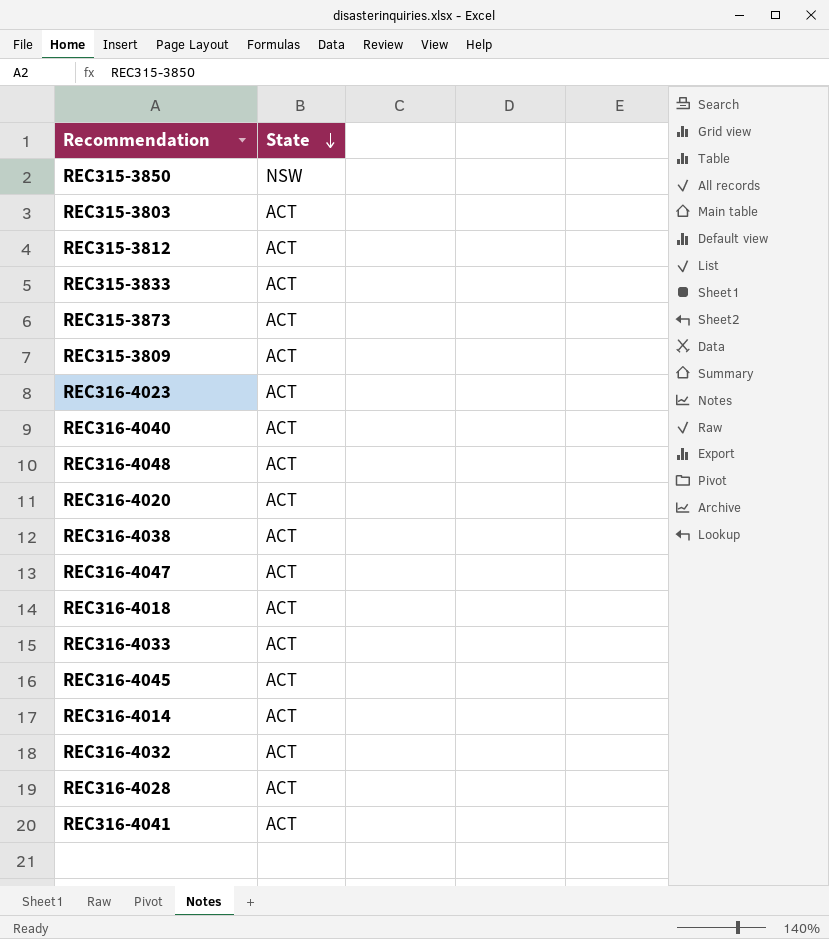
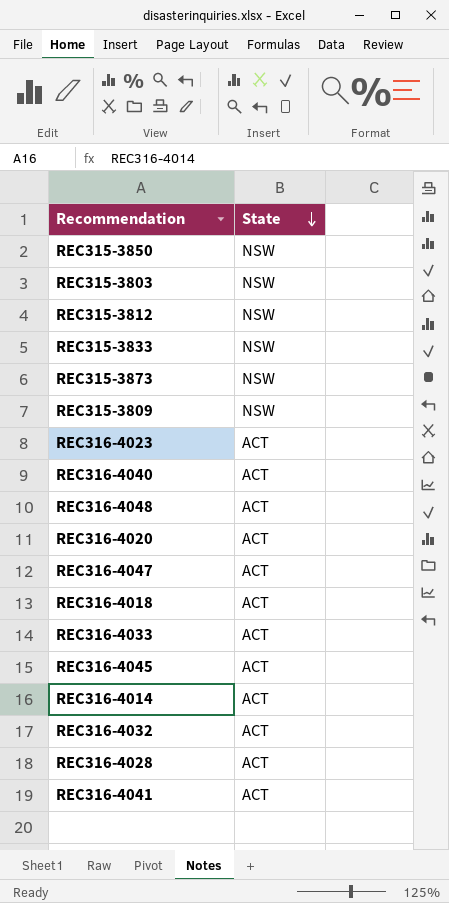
row REC316-4038: ACT -> none
REC315-3803 | State: ACT -> NSW
REC315-3812 | State: ACT -> NSW
REC315-3833 | State: ACT -> NSW
REC315-3873 | State: ACT -> NSW
REC315-3809 | State: ACT -> NSW

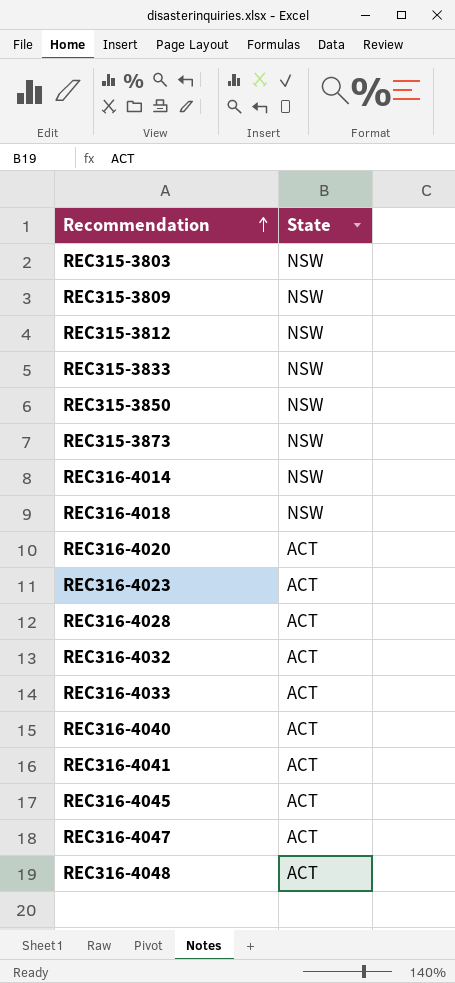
row order: State descending -> Recommendation ascending
REC316-4014 | State: ACT -> NSW
REC316-4018 | State: ACT -> NSW

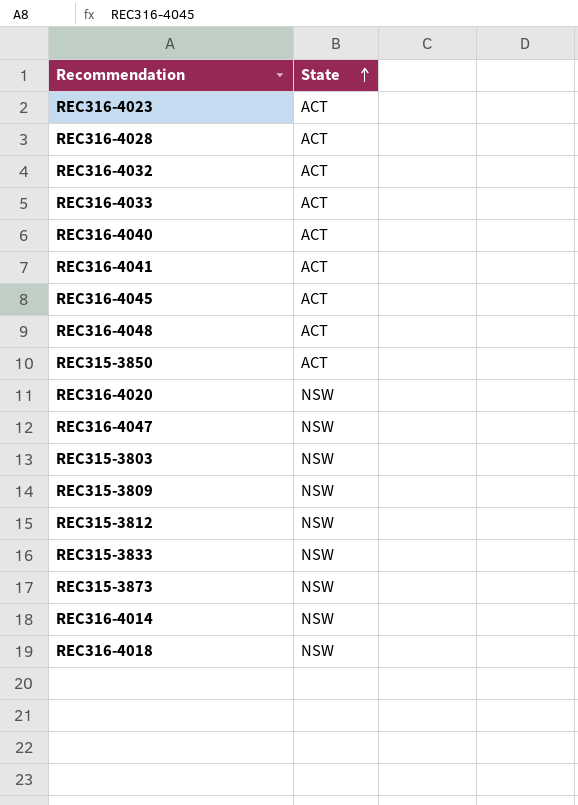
row order: Recommendation ascending -> State ascending
REC315-3850 | State: NSW -> ACT
REC316-4020 | State: ACT -> NSW
REC316-4047 | State: ACT -> NSW

